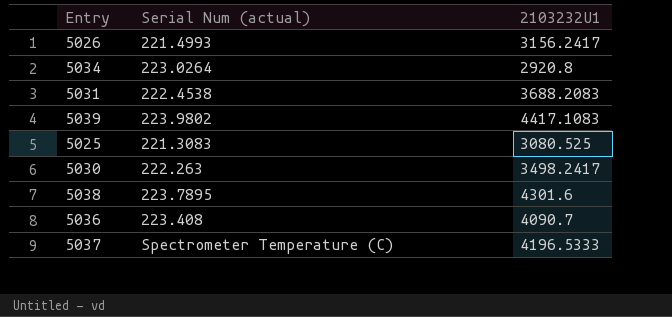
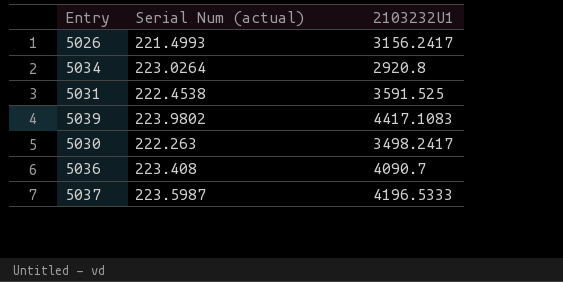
row 5025: 221.3083 | 3080.525 -> none
row 5038: 223.7895 | 4301.6 -> none
5031 | 2103232U1: 3688.2083 -> 3591.525
5037 | Serial Num (actual): Spectrometer Temperature (C) -> 223.5987

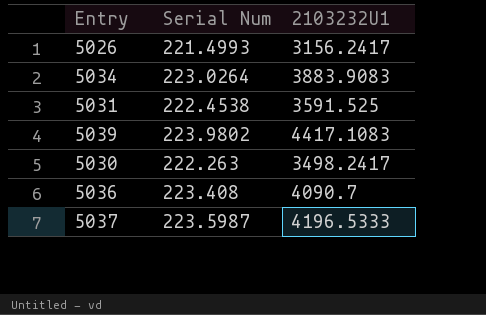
column name: Serial Num (actual) -> Serial Num
5034 | 2103232U1: 2920.8 -> 3883.9083

